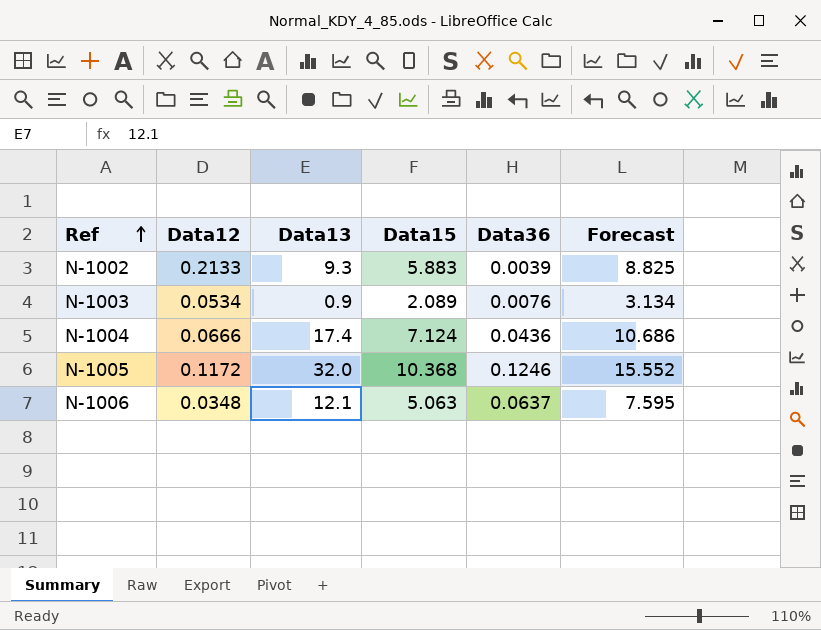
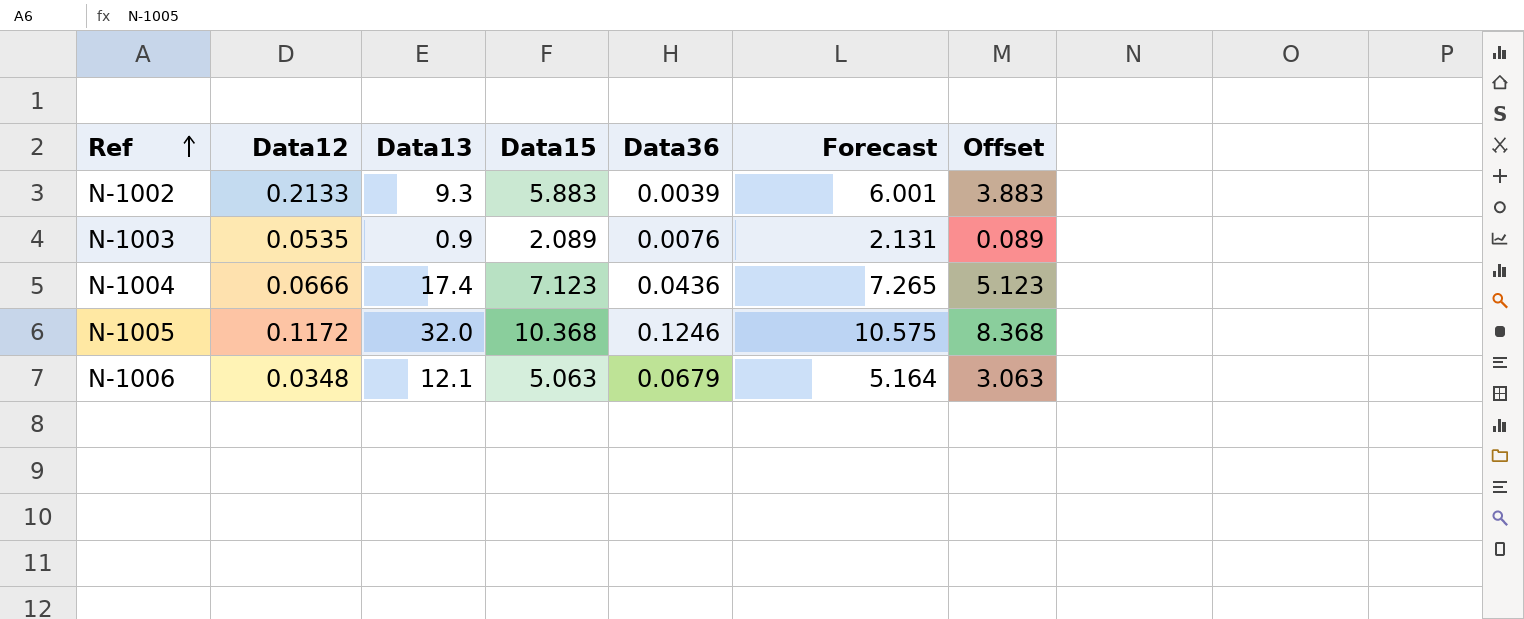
column Forecast | formula: [Data15] * 1.5 -> [Data15] * 1.02
column Offset | formula: none -> [Data15] - 2
N-1003 | Data12: 0.0534 -> 0.0535
N-1004 | Data15: 7.124 -> 7.123
N-1006 | Data36: 0.0637 -> 0.0679

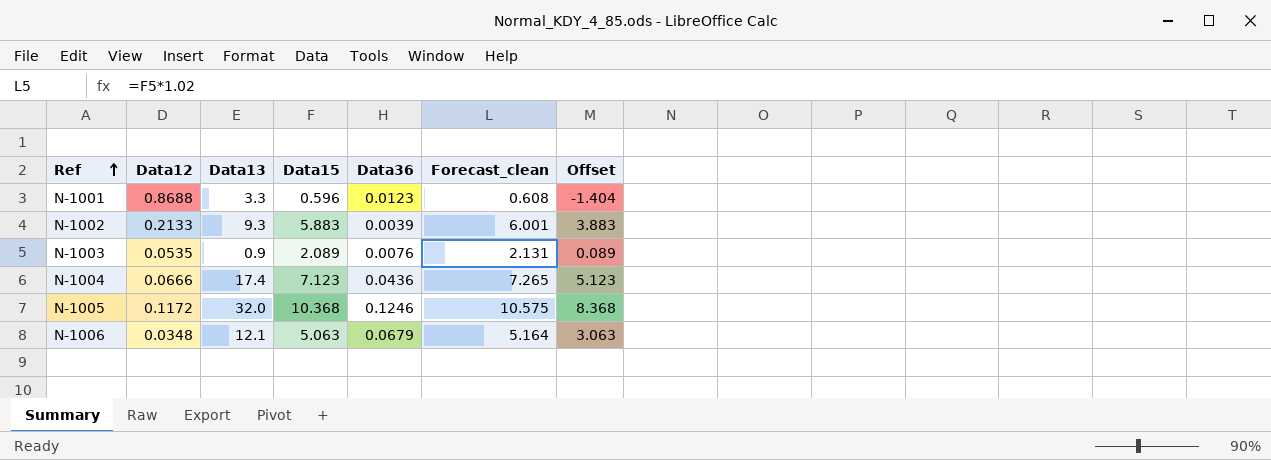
column name: Forecast -> Forecast_clean
row N-1001: none -> 0.8688 | 3.3 | 0.596 | 0.0123 | 0.608 | -1.404

